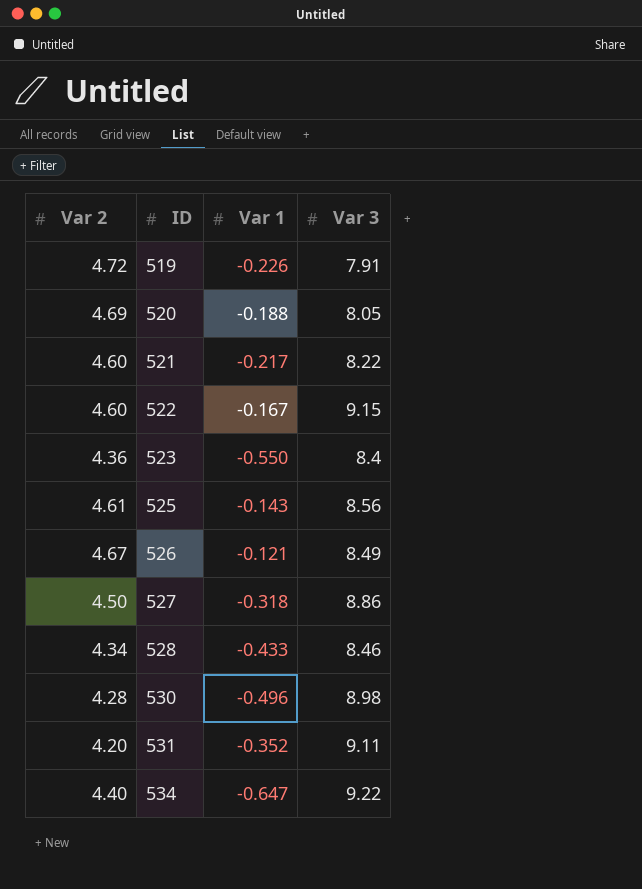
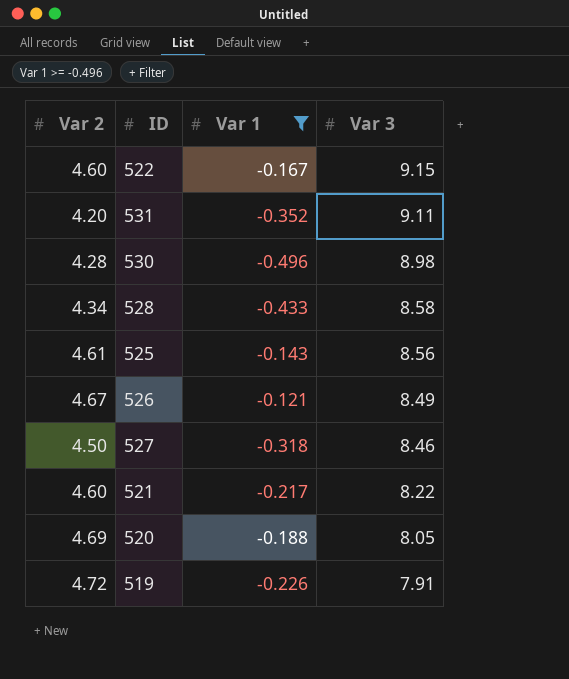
filter: none -> Var 1 >= -0.496
row order: ID ascending -> Var 3 descending
528 | Var 3: 8.46 -> 8.58
527 | Var 3: 8.86 -> 8.46

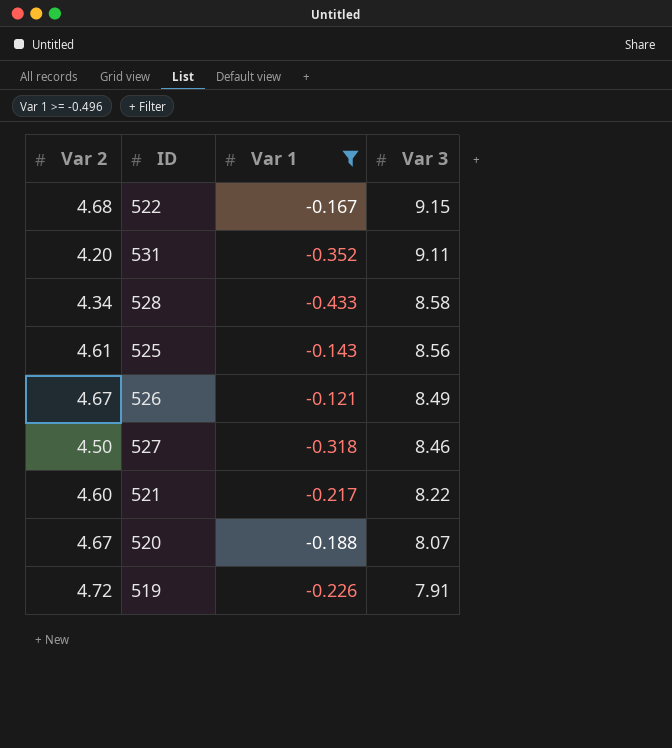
row 530: 4.28 | -0.496 | 8.98 -> none
522 | Var 2: 4.60 -> 4.68
520 | Var 2: 4.69 -> 4.67
520 | Var 3: 8.05 -> 8.07

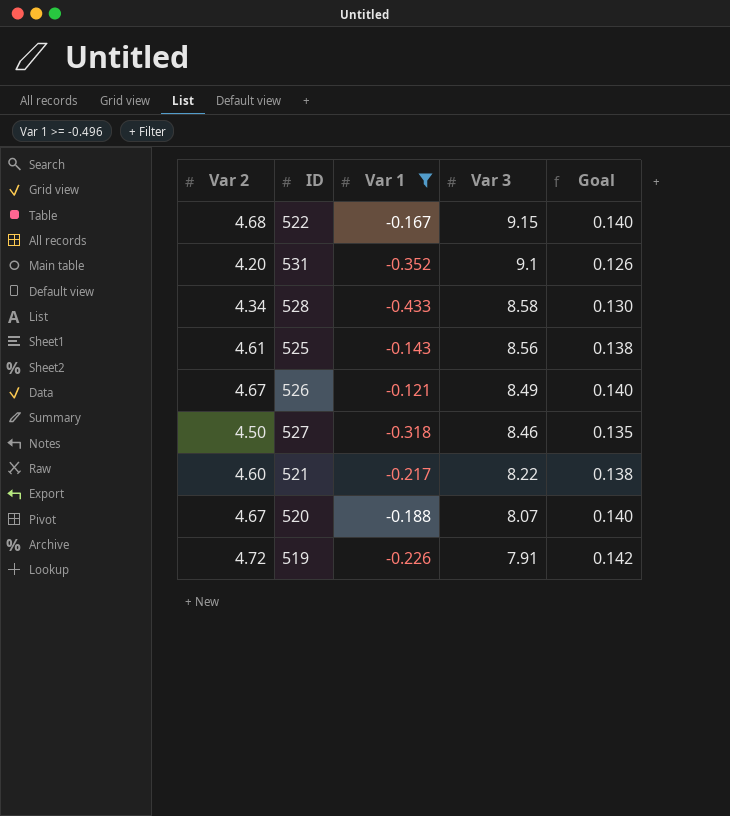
column Goal | formula: none -> [Var 2] * 0.03
531 | Var 3: 9.11 -> 9.1

